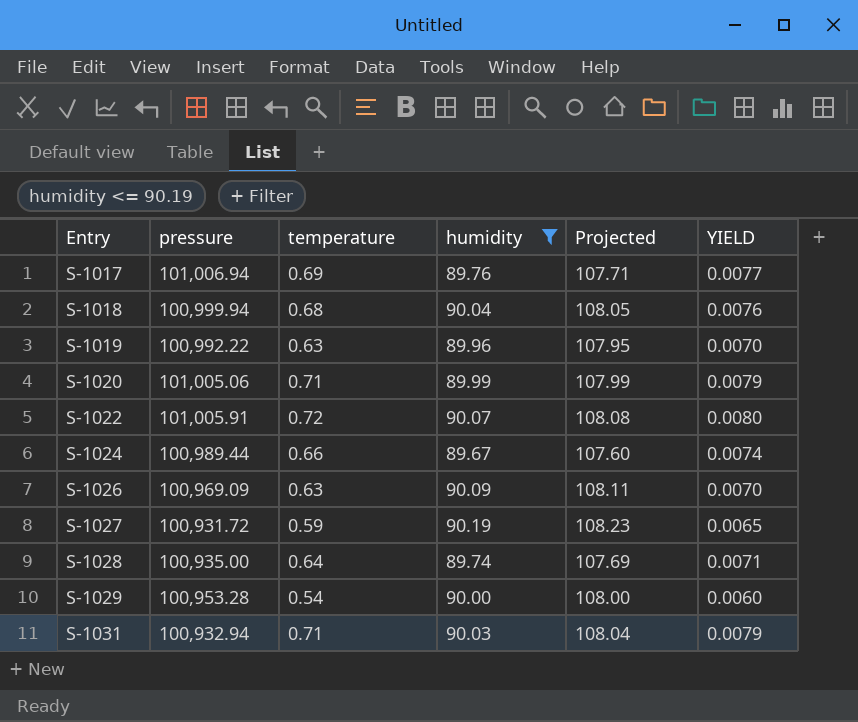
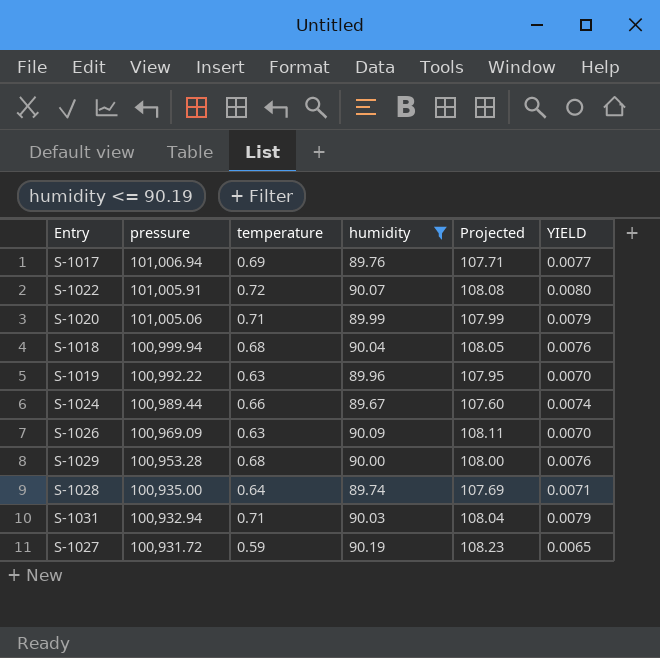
row order: Entry ascending -> pressure descending
S-1029 | temperature: 0.54 -> 0.68
S-1029 | YIELD: 0.0060 -> 0.0076

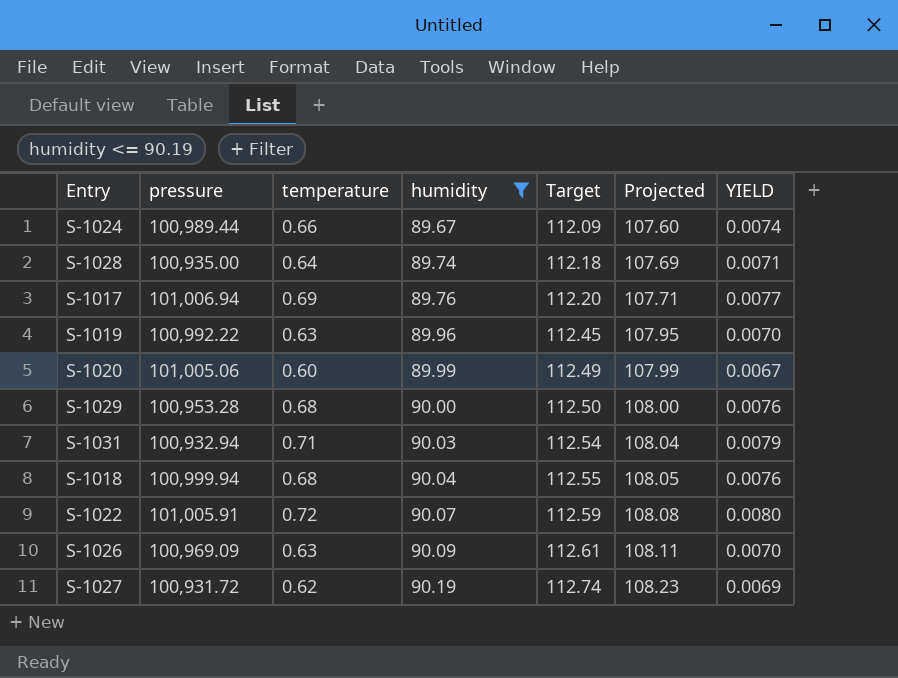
row order: pressure descending -> humidity ascending
column Target | formula: none -> [humidity] * 1.25
S-1020 | temperature: 0.71 -> 0.60
S-1020 | YIELD: 0.0079 -> 0.0067
S-1027 | temperature: 0.59 -> 0.62
S-1027 | YIELD: 0.0065 -> 0.0069

